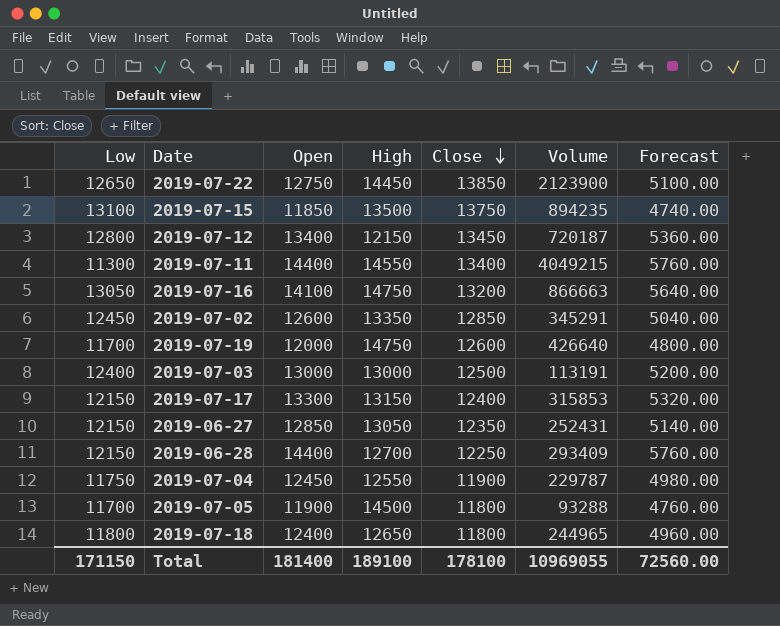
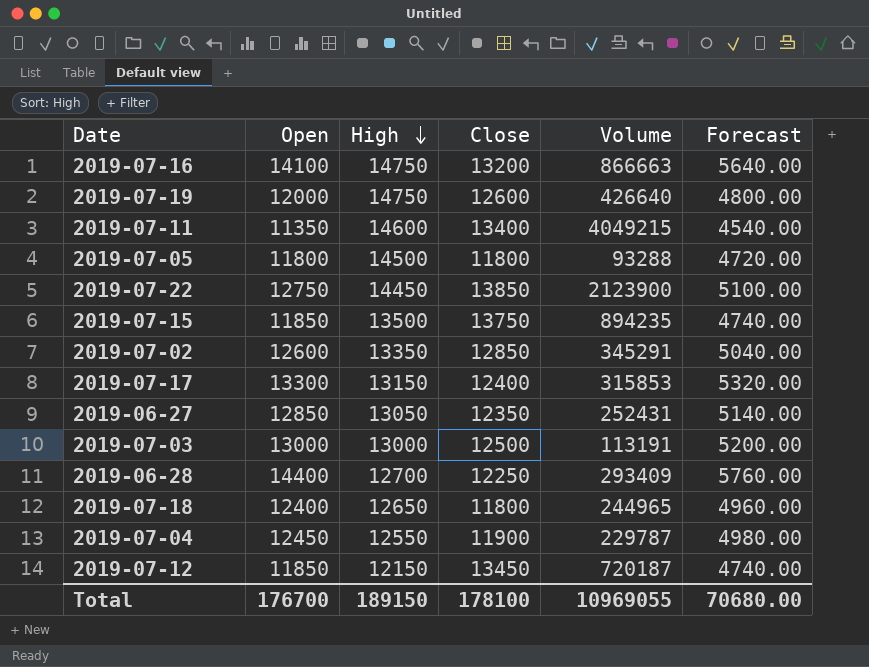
row order: Close descending -> High descending
column Low | position: 1 -> none
2019-07-11 | Open: 14400 -> 11350
2019-07-11 | High: 14550 -> 14600
2019-07-11 | Forecast: 5760.00 -> 4540.00
2019-07-05 | Open: 11900 -> 11800
2019-07-05 | Forecast: 4760.00 -> 4720.00
2019-07-12 | Open: 13400 -> 11850
2019-07-12 | Forecast: 5360.00 -> 4740.00
Total | Open: 181400 -> 176700
Total | High: 189100 -> 189150
Total | Forecast: 72560.00 -> 70680.00

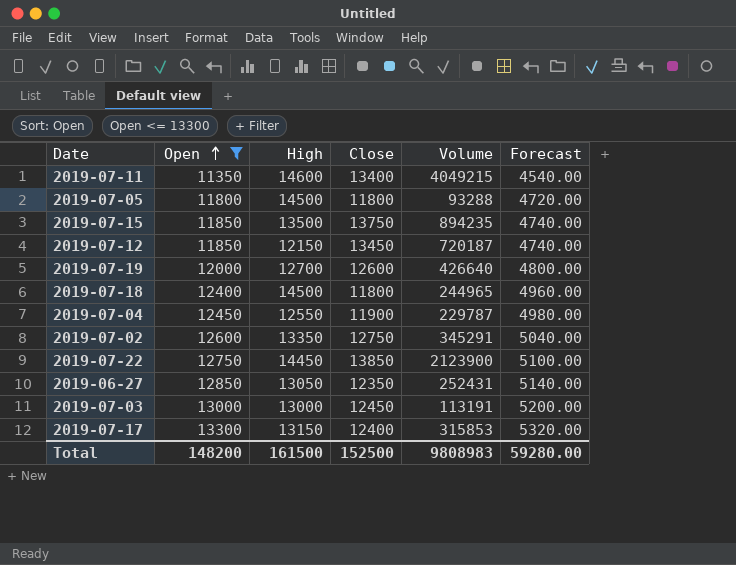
filter: none -> Open <= 13300
row order: High descending -> Open ascending
2019-07-19 | High: 14750 -> 12700
2019-07-18 | High: 12650 -> 14500
2019-07-02 | Close: 12850 -> 12750
2019-07-03 | Close: 12500 -> 12450
Total | Open: 176700 -> 148200
Total | High: 189150 -> 161500
Total | Close: 178100 -> 152500
Total | Volume: 10969055 -> 9808983
Total | Forecast: 70680.00 -> 59280.00

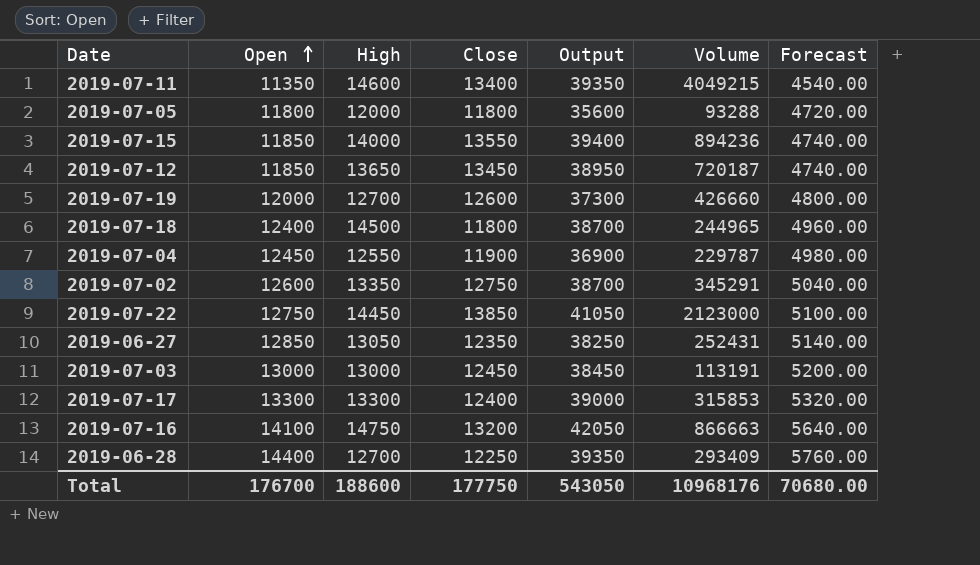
filter: Open <= 13300 -> none
column Output | formula: none -> [Open] + [High] + [Close]
2019-07-05 | High: 14500 -> 12000
2019-07-15 | High: 13500 -> 14000
2019-07-15 | Close: 13750 -> 13550
2019-07-15 | Volume: 894235 -> 894236
2019-07-12 | High: 12150 -> 13650
2019-07-19 | Volume: 426640 -> 426660
2019-07-22 | Volume: 2123900 -> 2123000
2019-07-17 | High: 13150 -> 13300
Total | Open: 148200 -> 176700
Total | High: 161500 -> 188600
Total | Close: 152500 -> 177750
Total | Volume: 9808983 -> 10968176
Total | Forecast: 59280.00 -> 70680.00

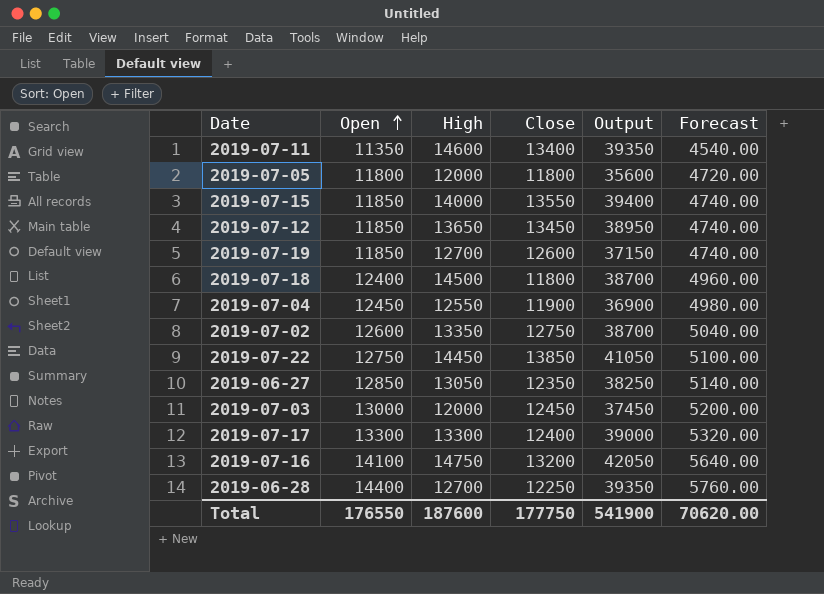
column Volume | position: 6 -> none
2019-07-19 | Open: 12000 -> 11850
2019-07-19 | Output: 37300 -> 37150
2019-07-19 | Forecast: 4800.00 -> 4740.00
2019-07-03 | High: 13000 -> 12000
2019-07-03 | Output: 38450 -> 37450
Total | Open: 176700 -> 176550
Total | High: 188600 -> 187600
Total | Output: 543050 -> 541900
Total | Forecast: 70680.00 -> 70620.00

